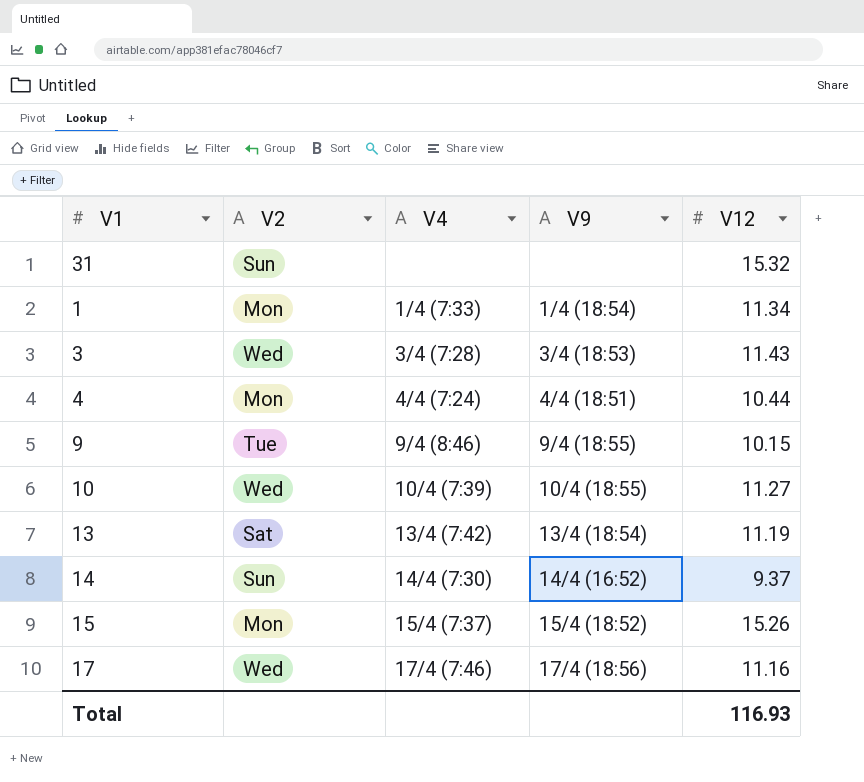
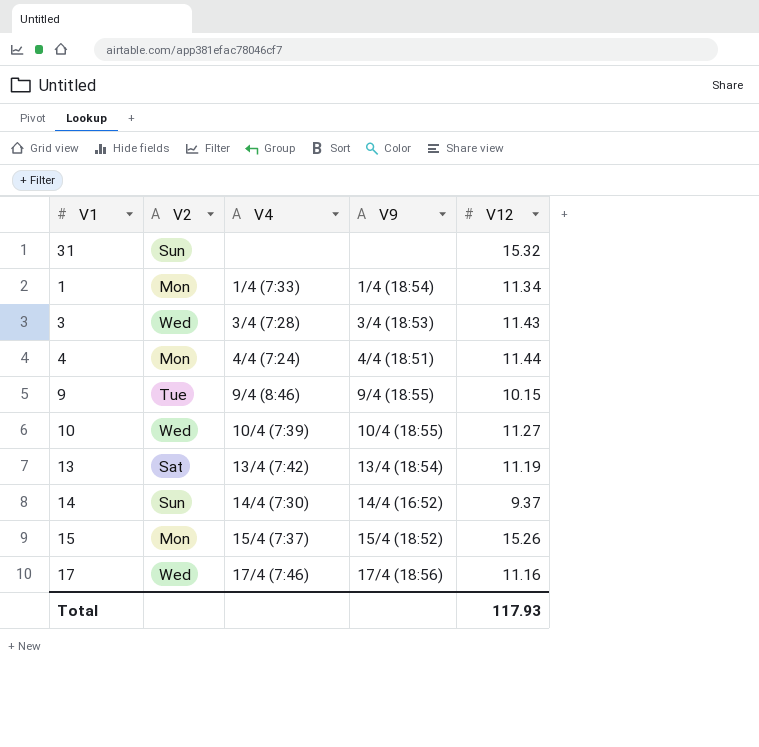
4 | V12: 10.44 -> 11.44
Total | V12: 116.93 -> 117.93

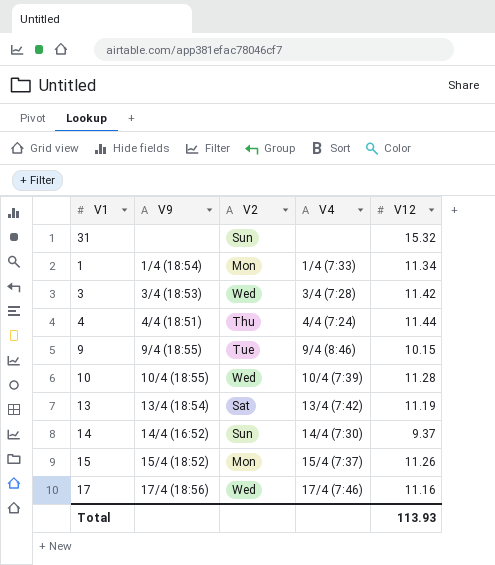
column V9 | position: 4 -> 2
3 | V12: 11.43 -> 11.42
4 | V2: Mon -> Thu
10 | V12: 11.27 -> 11.28
15 | V12: 15.26 -> 11.26
Total | V12: 117.93 -> 113.93

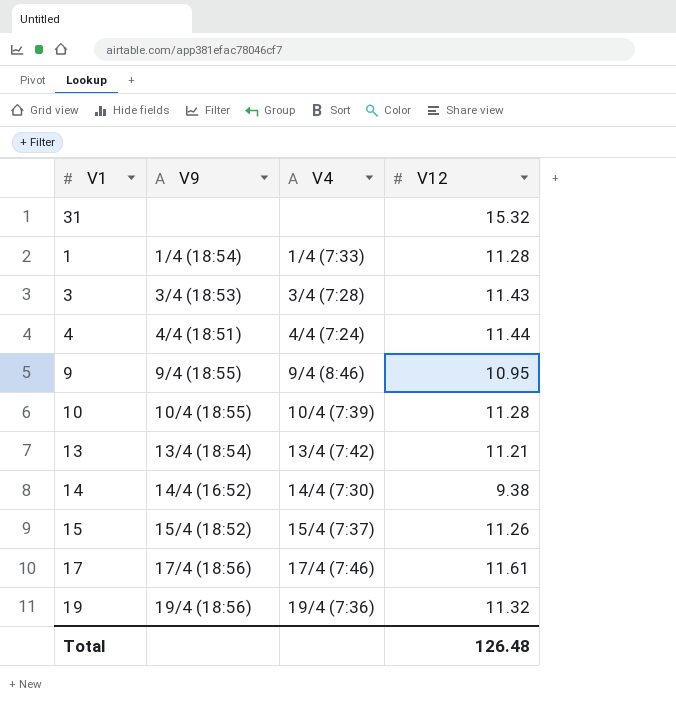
column V2 | position: 3 -> none
1 | V12: 11.34 -> 11.28
3 | V12: 11.42 -> 11.43
9 | V12: 10.15 -> 10.95
13 | V12: 11.19 -> 11.21
14 | V12: 9.37 -> 9.38
17 | V12: 11.16 -> 11.61
row 19: none -> 19/4 (18:56) | 19/4 (7:36) | 11.32
Total | V12: 113.93 -> 126.48

